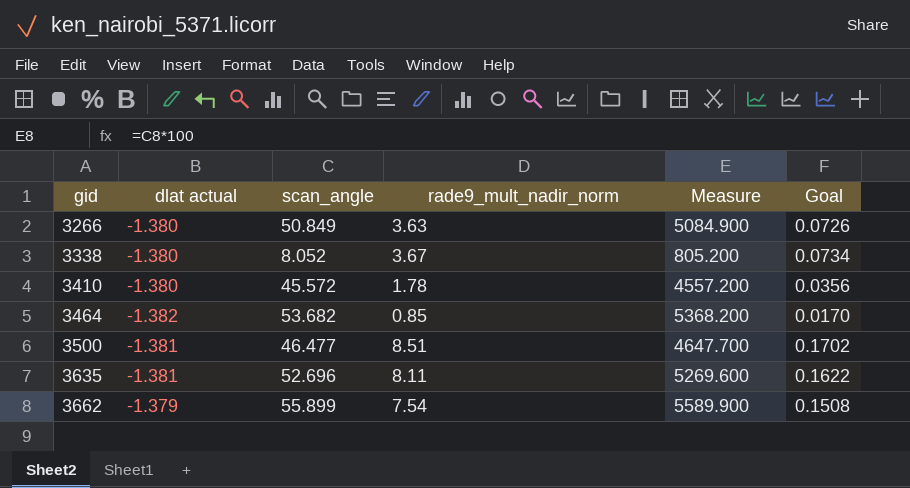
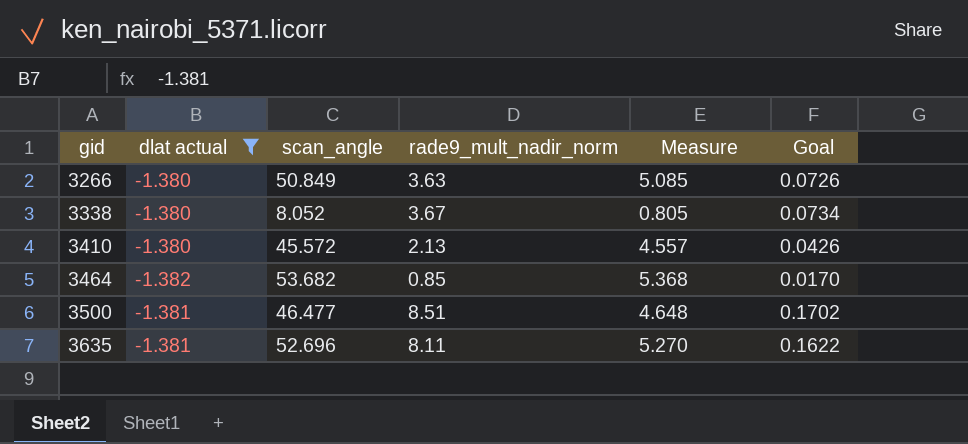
filter: none -> dlat actual != -1.379
column Measure | formula: [scan_angle] * 100 -> [scan_angle] * 0.1
3410 | rade9_mult_nadir_norm: 1.78 -> 2.13
3410 | Goal: 0.0356 -> 0.0426

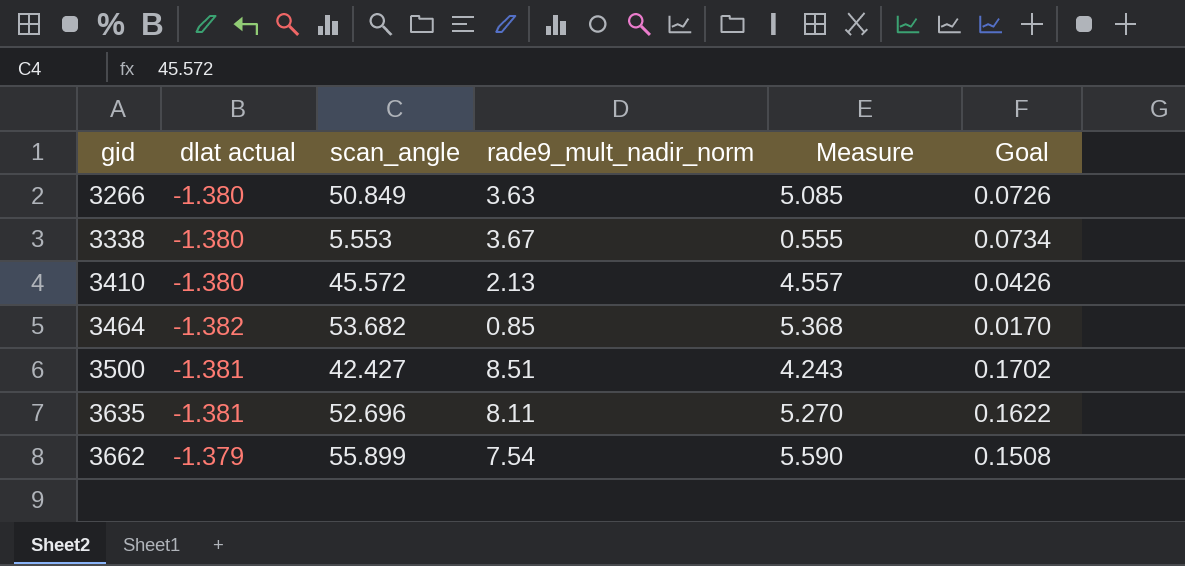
filter: dlat actual != -1.379 -> none
3338 | scan_angle: 8.052 -> 5.553
3338 | Measure: 0.805 -> 0.555
3500 | scan_angle: 46.477 -> 42.427
3500 | Measure: 4.648 -> 4.243

